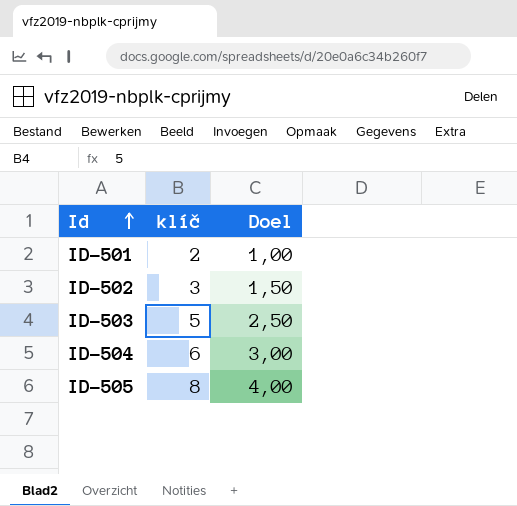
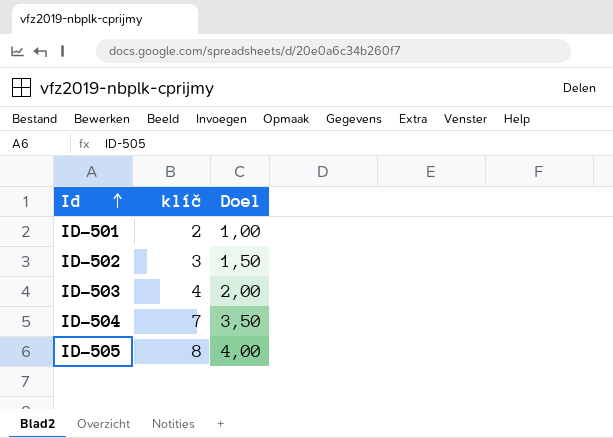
ID-503 | klíč: 5 -> 4
ID-503 | Doel: 2,50 -> 2,00
ID-504 | klíč: 6 -> 7
ID-504 | Doel: 3,00 -> 3,50

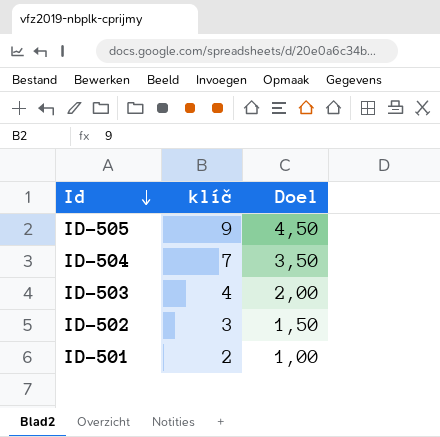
row order: Id ascending -> Id descending
ID-505 | klíč: 8 -> 9
ID-505 | Doel: 4,00 -> 4,50

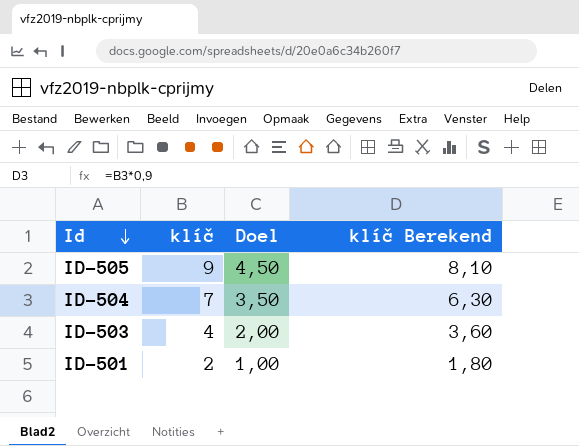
column klíč Berekend | formula: none -> [klíč] * 0,9
row ID-502: 3 | 1,50 -> none

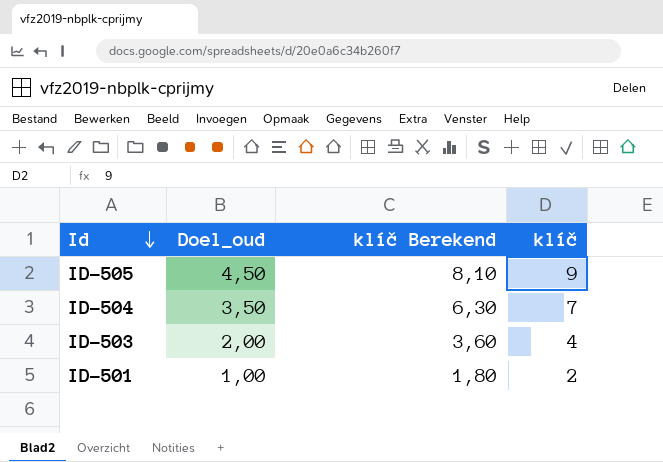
column name: Doel -> Doel_oud
column klíč | position: 2 -> 4

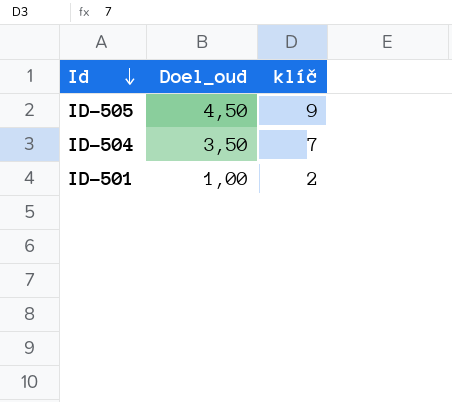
column klíč Berekend | formula: [klíč] * 0,9 -> none
row ID-503: 2,00 | 3,60 | 4 -> none

